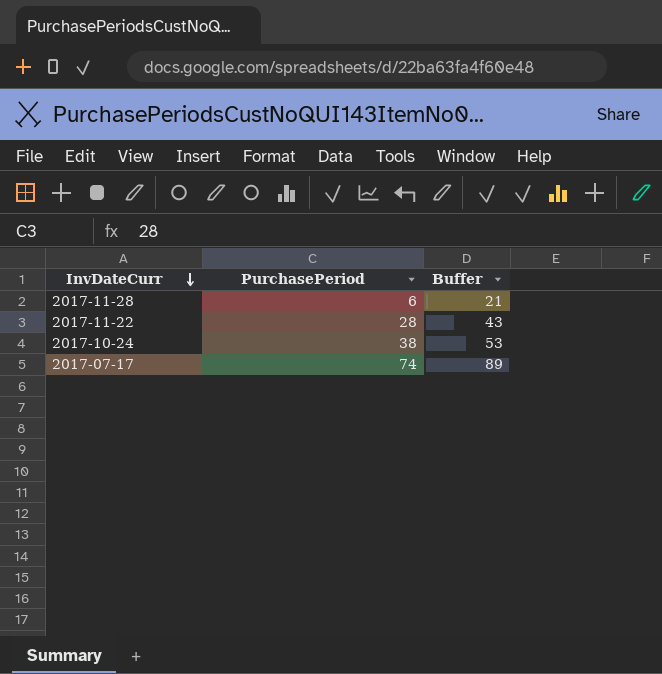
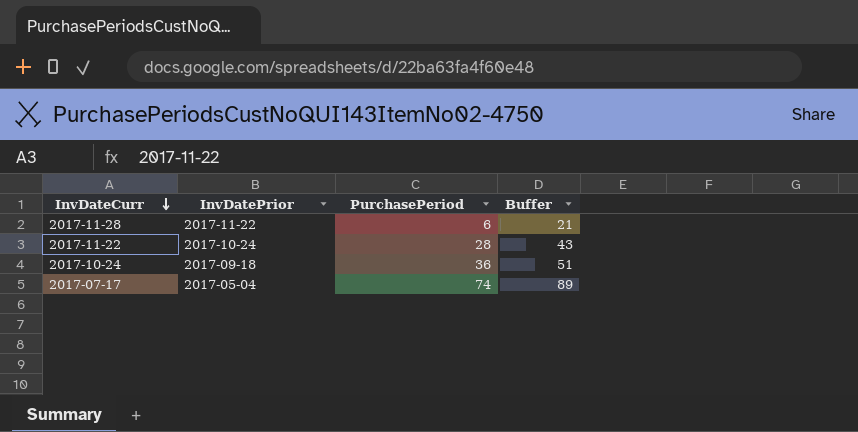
column InvDatePrior | position: none -> 2
2017-10-24 | PurchasePeriod: 38 -> 36
2017-10-24 | Buffer: 53 -> 51

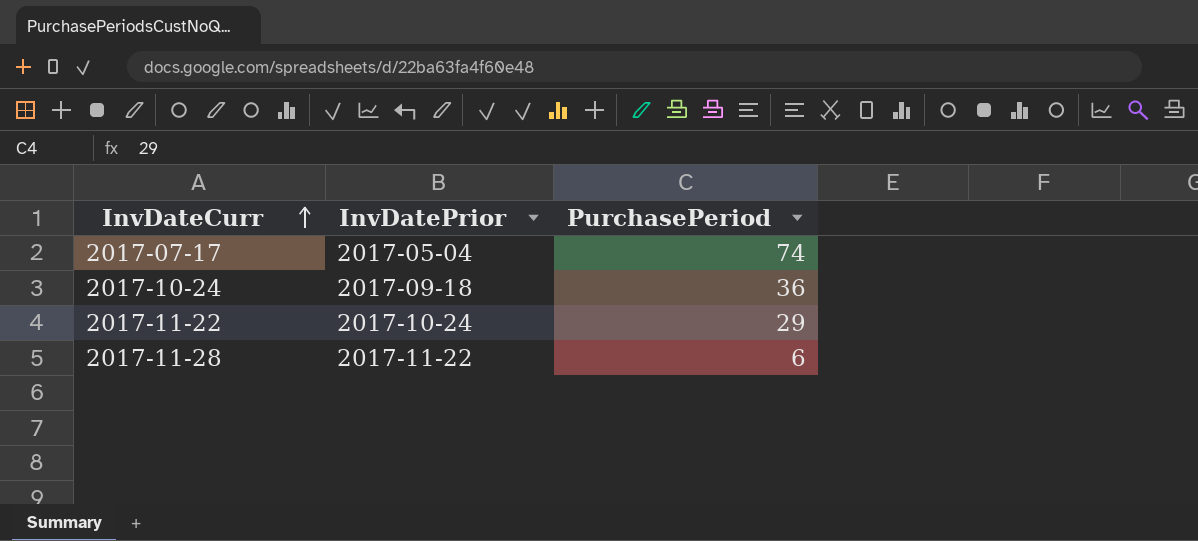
row order: InvDateCurr descending -> InvDateCurr ascending
column Buffer | formula: [PurchasePeriod] + 15 -> none
2017-11-22 | PurchasePeriod: 28 -> 29

